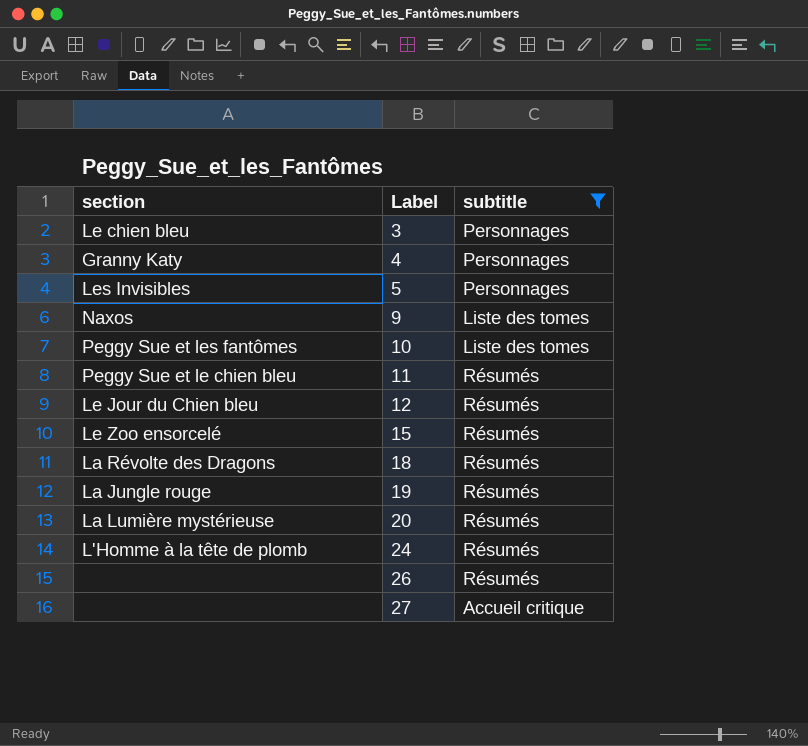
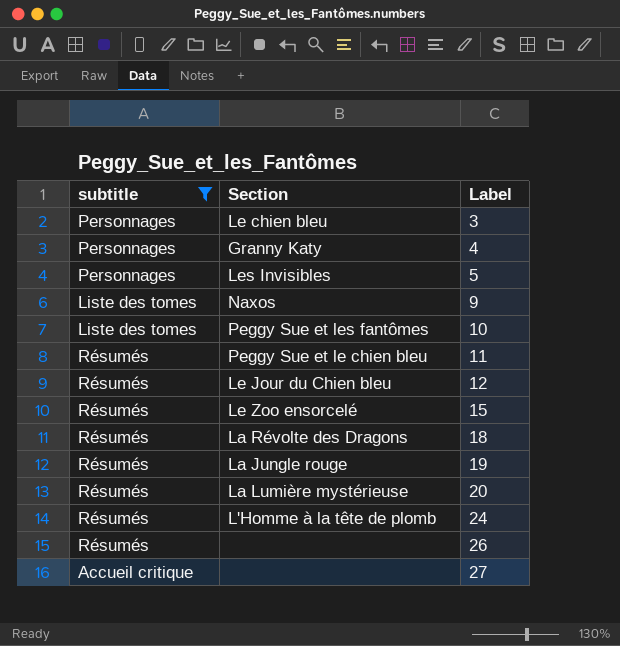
column subtitle | position: 3 -> 1
column name: section -> Section

